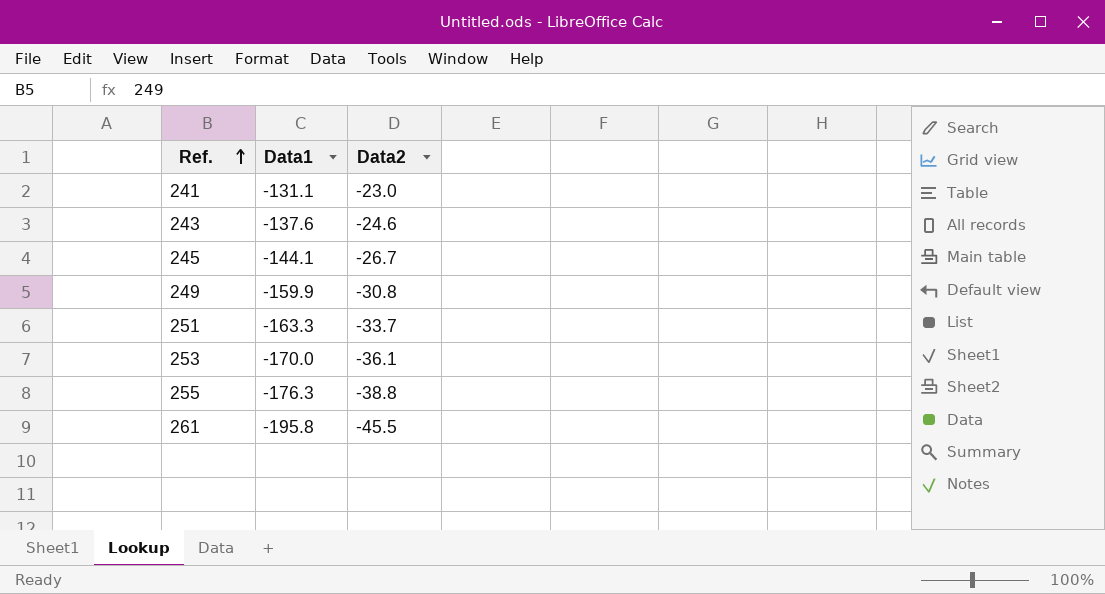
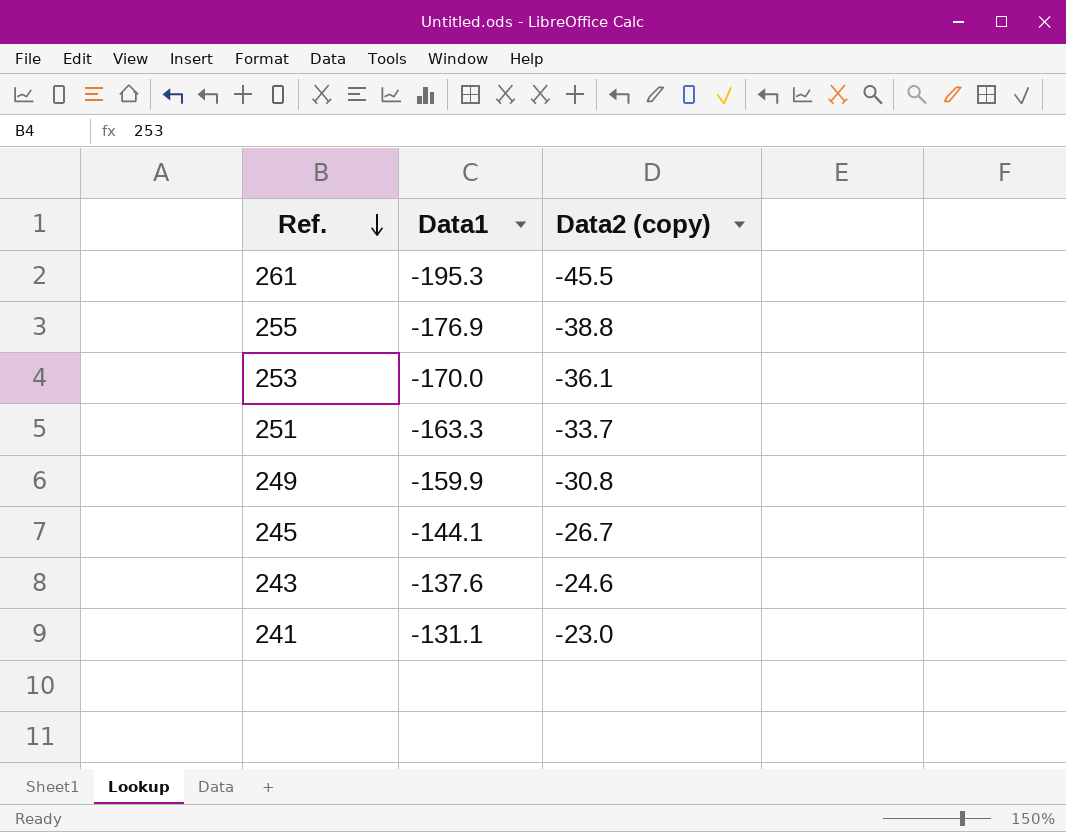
row order: Ref. ascending -> Ref. descending
column name: Data2 -> Data2 (copy)
261 | Data1: -195.8 -> -195.3
255 | Data1: -176.3 -> -176.9

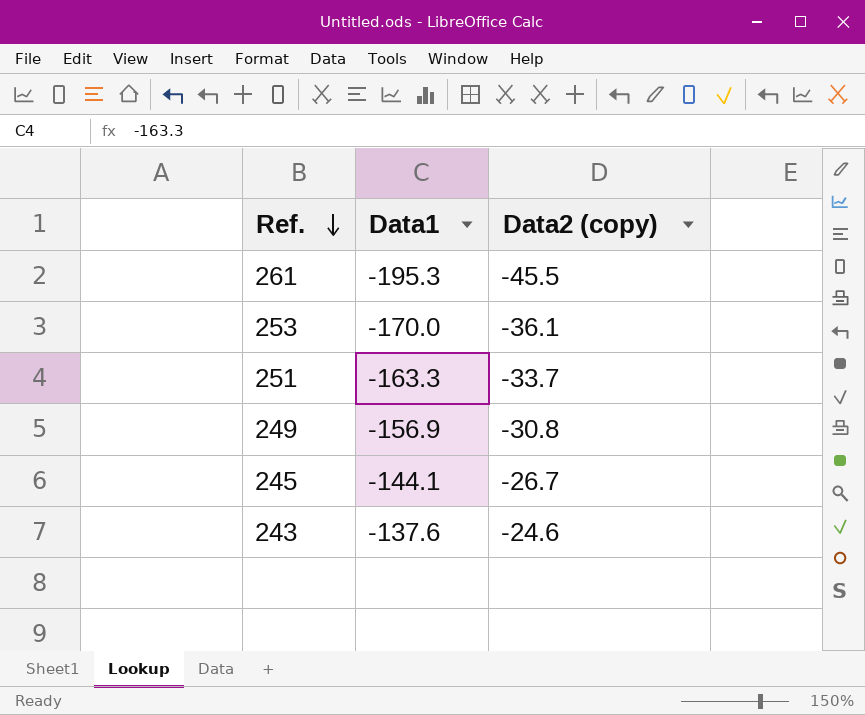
row 255: -176.9 | -38.8 -> none
row 241: -131.1 | -23.0 -> none
249 | Data1: -159.9 -> -156.9

